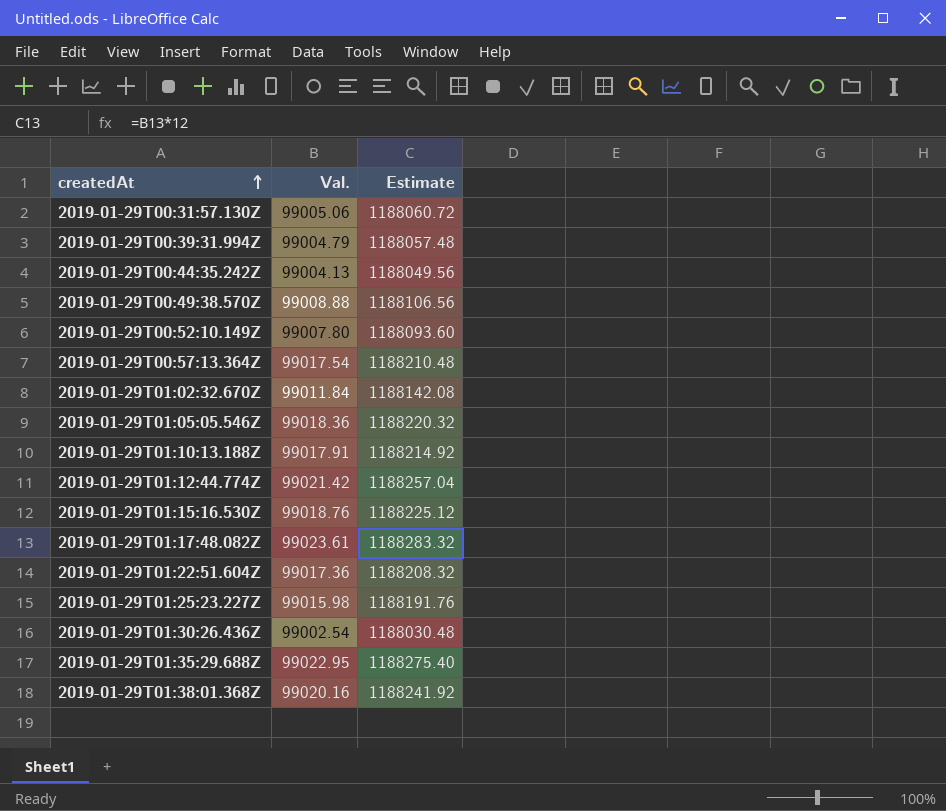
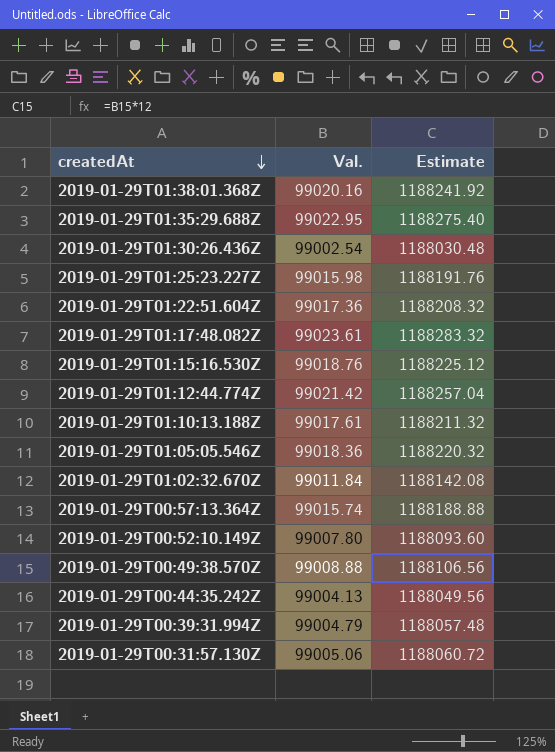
row order: createdAt ascending -> createdAt descending
2019-01-29T01:10:13.188Z | Val.: 99017.91 -> 99017.61
2019-01-29T01:10:13.188Z | Estimate: 1188214.92 -> 1188211.32
2019-01-29T00:57:13.364Z | Val.: 99017.54 -> 99015.74
2019-01-29T00:57:13.364Z | Estimate: 1188210.48 -> 1188188.88

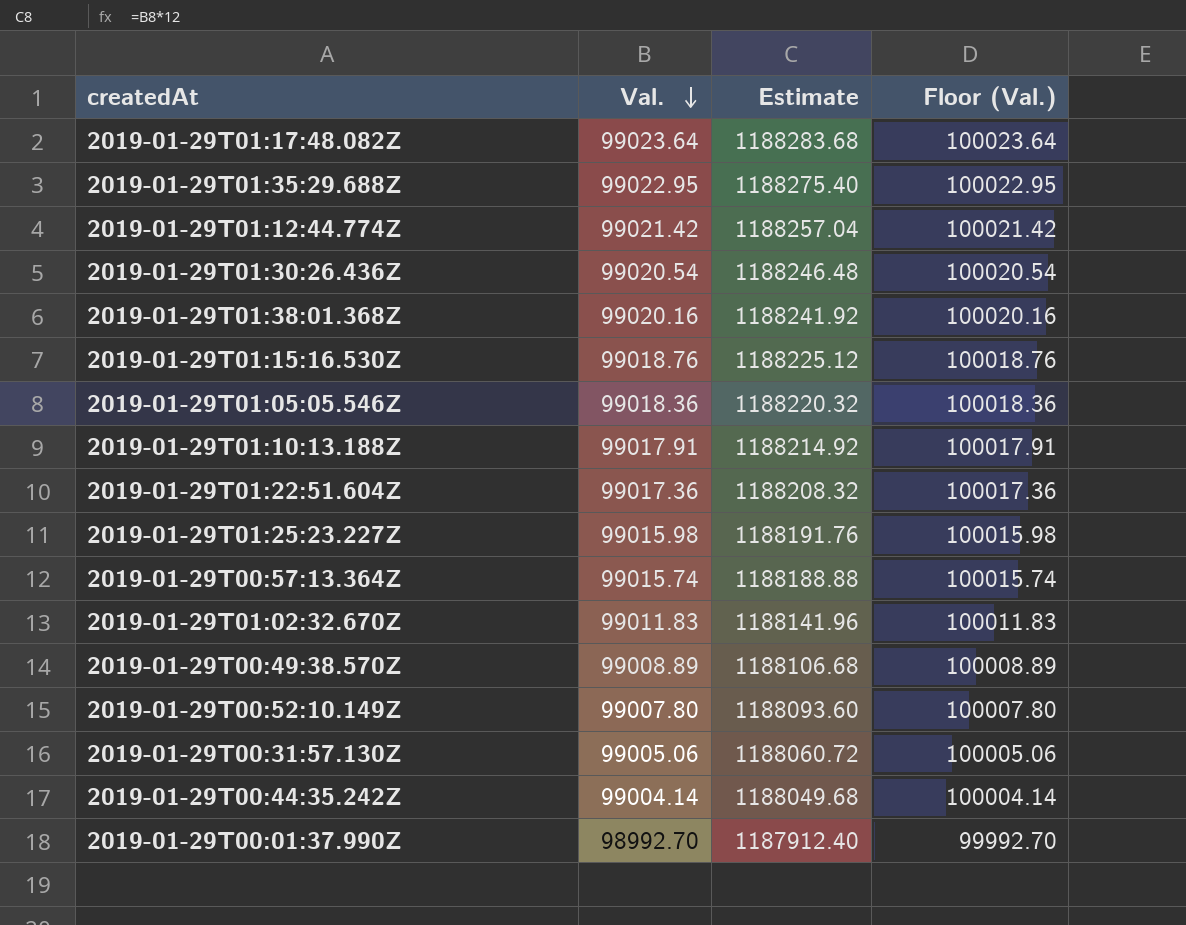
row order: createdAt descending -> Val. descending
column Floor (Val.) | formula: none -> [Val.] + 1000
row 2019-01-29T00:39:31.994Z: 99004.79 | 1188057.48 -> none
2019-01-29T01:17:48.082Z | Val.: 99023.61 -> 99023.64
2019-01-29T01:17:48.082Z | Estimate: 1188283.32 -> 1188283.68
2019-01-29T01:30:26.436Z | Val.: 99002.54 -> 99020.54
2019-01-29T01:30:26.436Z | Estimate: 1188030.48 -> 1188246.48
2019-01-29T01:10:13.188Z | Val.: 99017.61 -> 99017.91
2019-01-29T01:10:13.188Z | Estimate: 1188211.32 -> 1188214.92
2019-01-29T01:02:32.670Z | Val.: 99011.84 -> 99011.83
2019-01-29T01:02:32.670Z | Estimate: 1188142.08 -> 1188141.96
2019-01-29T00:49:38.570Z | Val.: 99008.88 -> 99008.89
2019-01-29T00:49:38.570Z | Estimate: 1188106.56 -> 1188106.68
2019-01-29T00:44:35.242Z | Val.: 99004.13 -> 99004.14
2019-01-29T00:44:35.242Z | Estimate: 1188049.56 -> 1188049.68
row 2019-01-29T00:01:37.990Z: none -> 98992.70 | 1187912.40 | 99992.70

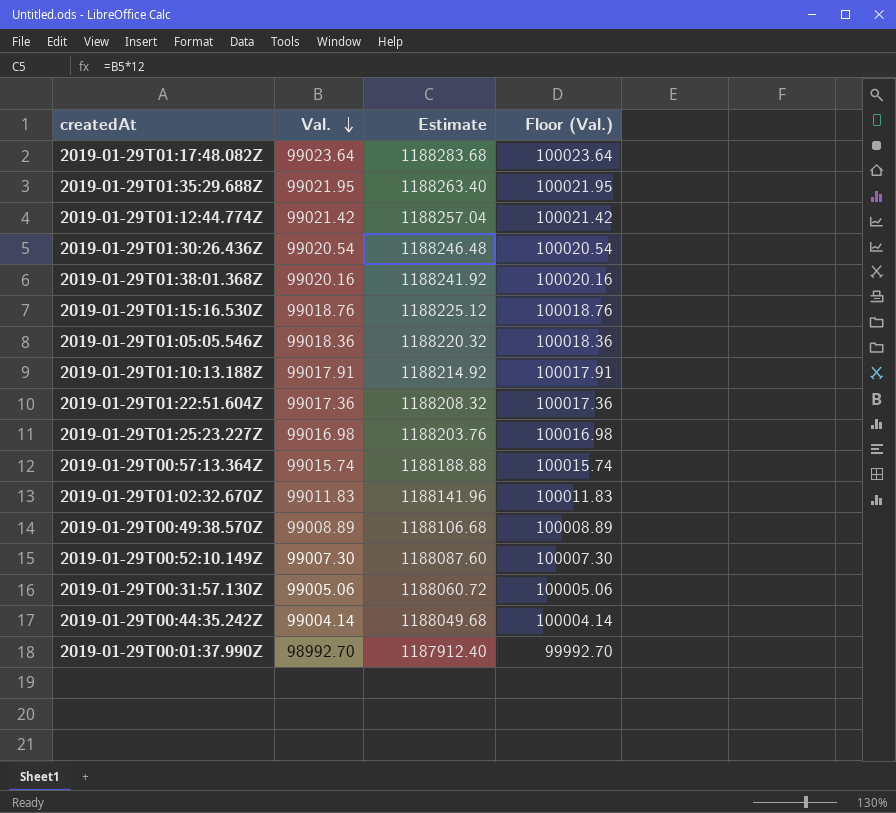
2019-01-29T01:35:29.688Z | Val.: 99022.95 -> 99021.95
2019-01-29T01:35:29.688Z | Estimate: 1188275.40 -> 1188263.40
2019-01-29T01:35:29.688Z | Floor (Val.): 100022.95 -> 100021.95
2019-01-29T01:25:23.227Z | Val.: 99015.98 -> 99016.98
2019-01-29T01:25:23.227Z | Estimate: 1188191.76 -> 1188203.76
2019-01-29T01:25:23.227Z | Floor (Val.): 100015.98 -> 100016.98
2019-01-29T00:52:10.149Z | Val.: 99007.80 -> 99007.30
2019-01-29T00:52:10.149Z | Estimate: 1188093.60 -> 1188087.60
2019-01-29T00:52:10.149Z | Floor (Val.): 100007.80 -> 100007.30

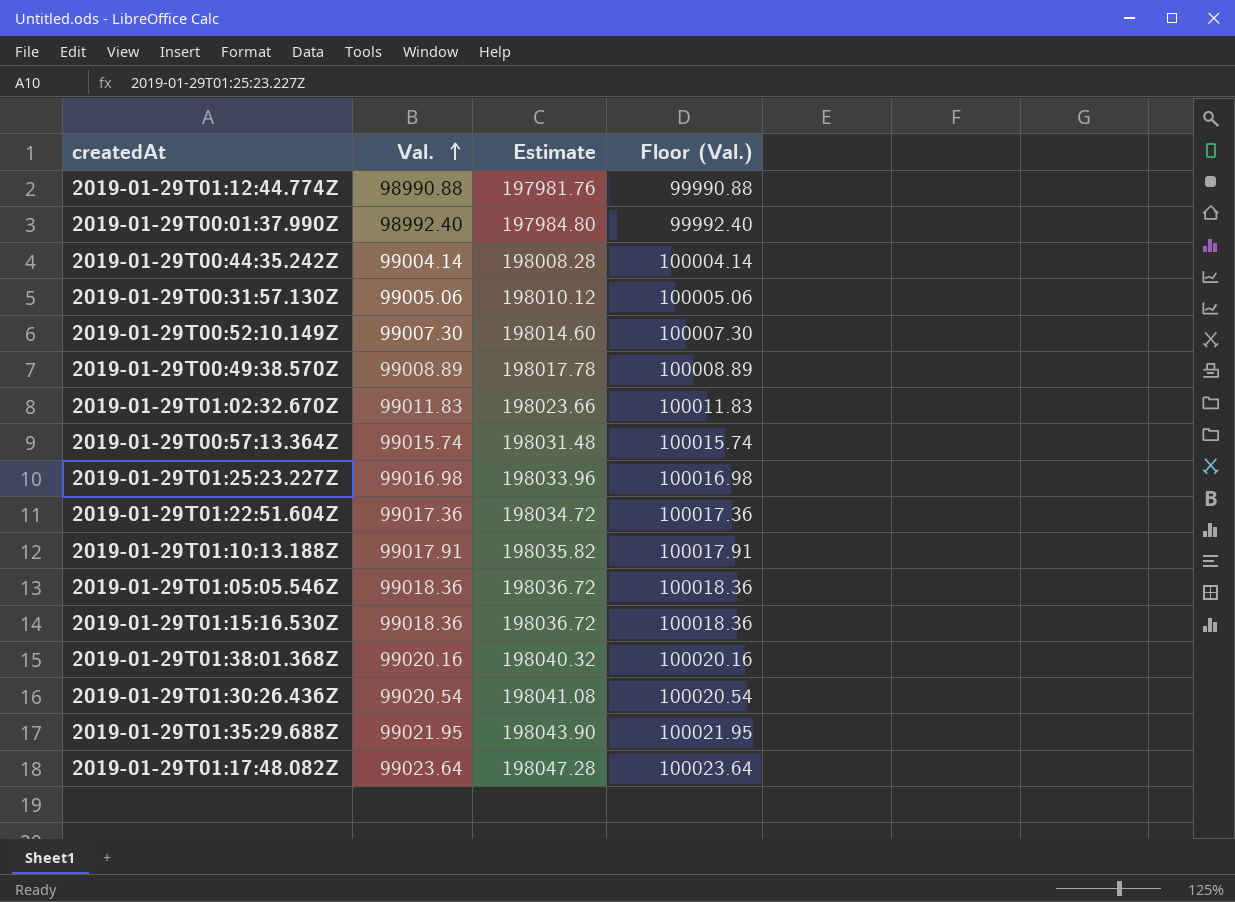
row order: Val. descending -> Val. ascending
column Estimate | formula: [Val.] * 12 -> [Val.] * 2
2019-01-29T01:12:44.774Z | Val.: 99021.42 -> 98990.88
2019-01-29T01:12:44.774Z | Floor (Val.): 100021.42 -> 99990.88
2019-01-29T00:01:37.990Z | Val.: 98992.70 -> 98992.40
2019-01-29T00:01:37.990Z | Floor (Val.): 99992.70 -> 99992.40
2019-01-29T01:15:16.530Z | Val.: 99018.76 -> 99018.36
2019-01-29T01:15:16.530Z | Floor (Val.): 100018.76 -> 100018.36

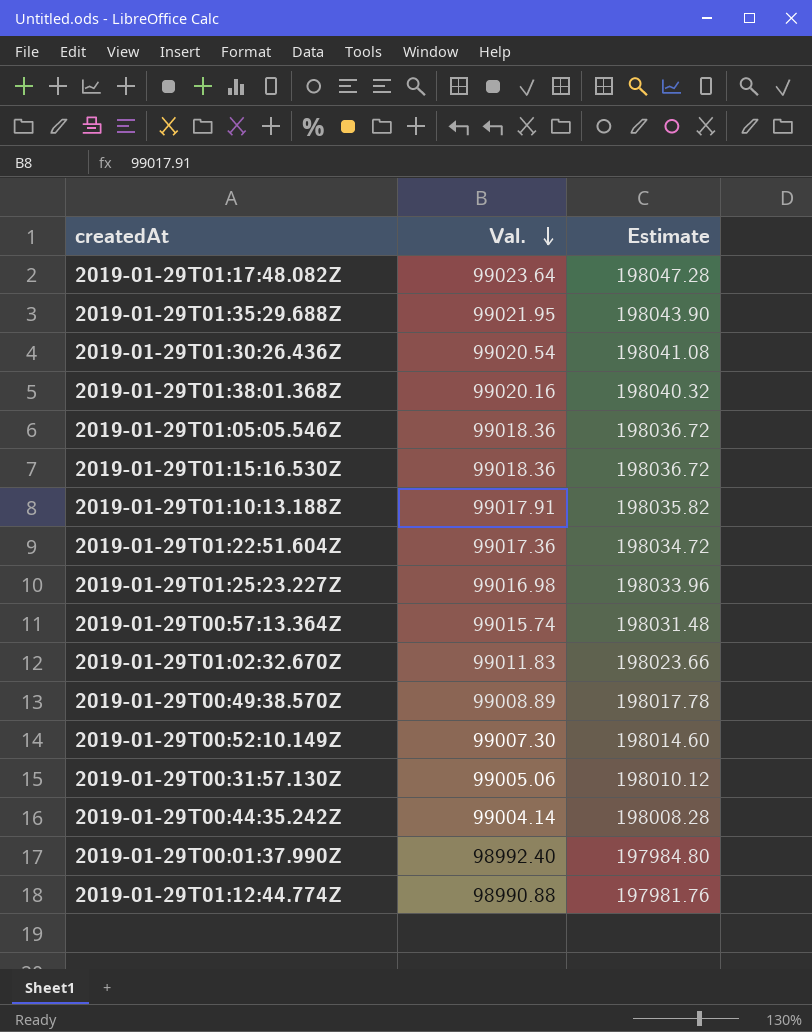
row order: Val. ascending -> Val. descending
column Floor (Val.) | formula: [Val.] + 1000 -> none

